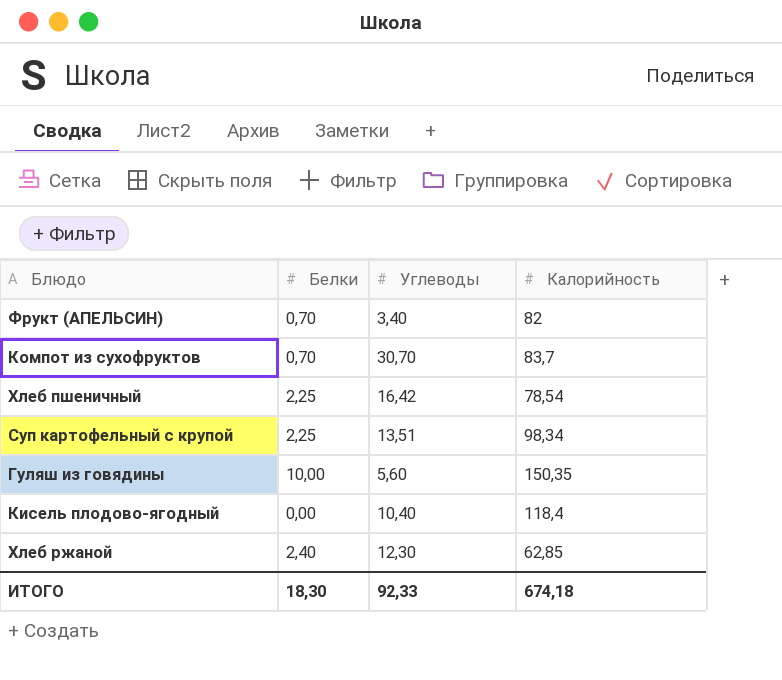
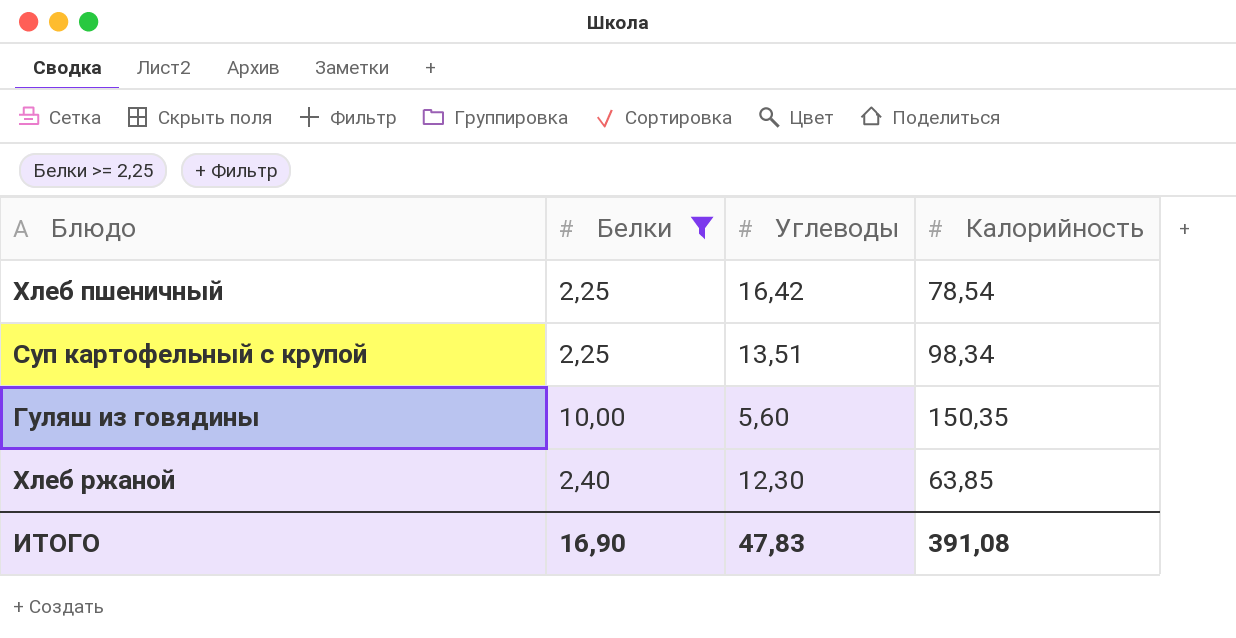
filter: none -> Белки >= 2,25
Хлеб ржаной | Калорийность: 62,85 -> 63,85
ИТОГО | Белки: 18,30 -> 16,90
ИТОГО | Углеводы: 92,33 -> 47,83
ИТОГО | Калорийность: 674,18 -> 391,08

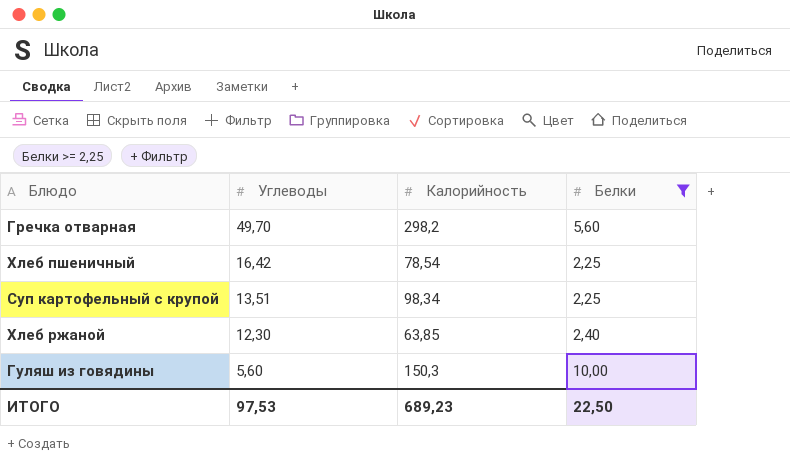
row order: none -> Углеводы descending
column Белки | position: 2 -> 4
row Гречка отварная: none -> 49,70 | 298,2 | 5,60
Гуляш из говядины | Калорийность: 150,35 -> 150,3
ИТОГО | Углеводы: 47,83 -> 97,53
ИТОГО | Калорийность: 391,08 -> 689,23
ИТОГО | Белки: 16,90 -> 22,50

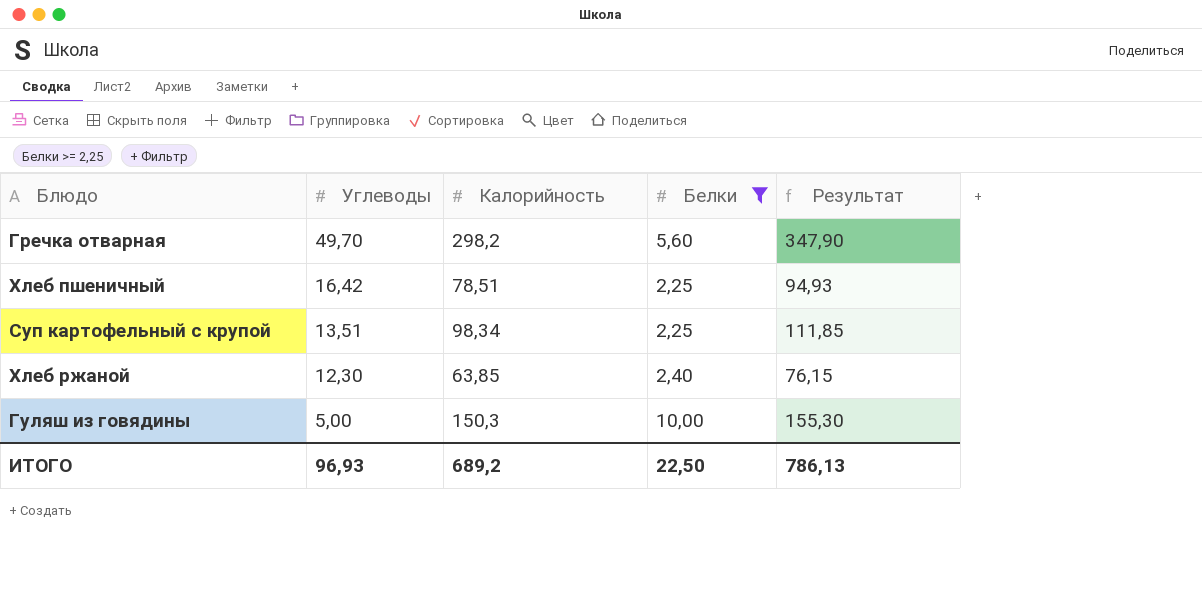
column Результат | formula: none -> [Углеводы] + [Калорийность]
Хлеб пшеничный | Калорийность: 78,54 -> 78,51
Гуляш из говядины | Углеводы: 5,60 -> 5,00
ИТОГО | Углеводы: 97,53 -> 96,93
ИТОГО | Калорийность: 689,23 -> 689,2

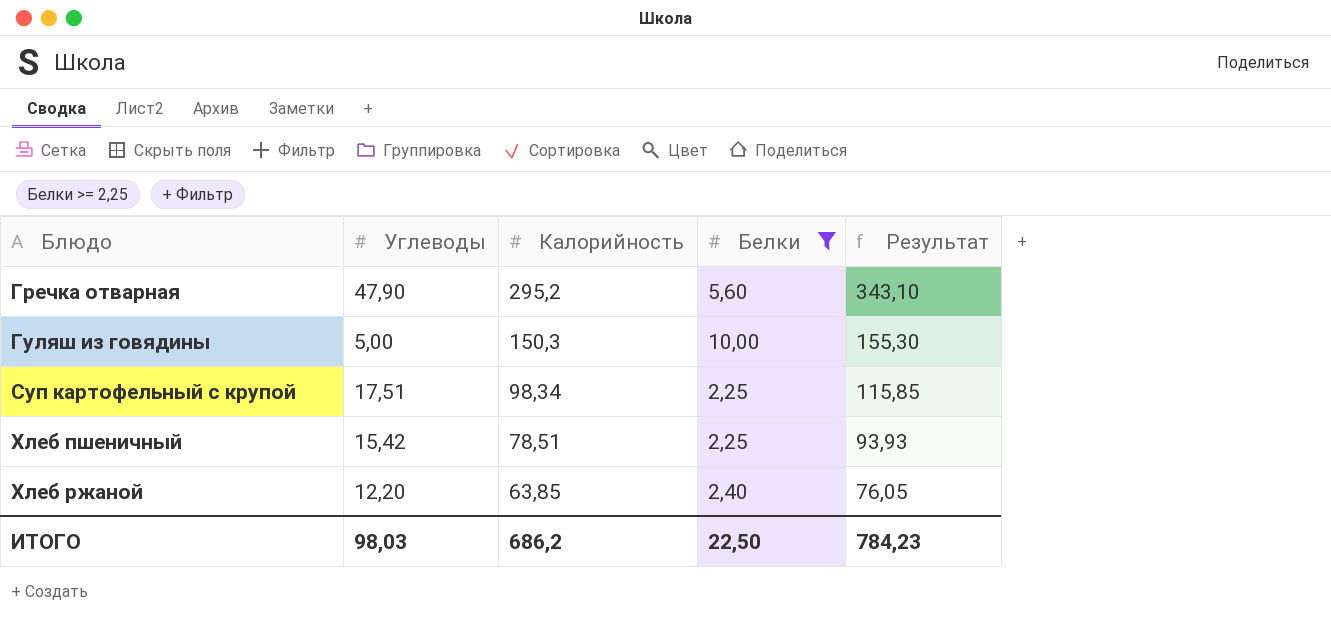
row order: Углеводы descending -> Блюдо ascending
Гречка отварная | Углеводы: 49,70 -> 47,90
Гречка отварная | Калорийность: 298,2 -> 295,2
Гречка отварная | Результат: 347,90 -> 343,10
Суп картофельный с крупой | Углеводы: 13,51 -> 17,51
Суп картофельный с крупой | Результат: 111,85 -> 115,85
Хлеб пшеничный | Углеводы: 16,42 -> 15,42
Хлеб пшеничный | Результат: 94,93 -> 93,93
Хлеб ржаной | Углеводы: 12,30 -> 12,20
Хлеб ржаной | Результат: 76,15 -> 76,05
ИТОГО | Углеводы: 96,93 -> 98,03
ИТОГО | Калорийность: 689,2 -> 686,2
ИТОГО | Результат: 786,13 -> 784,23

